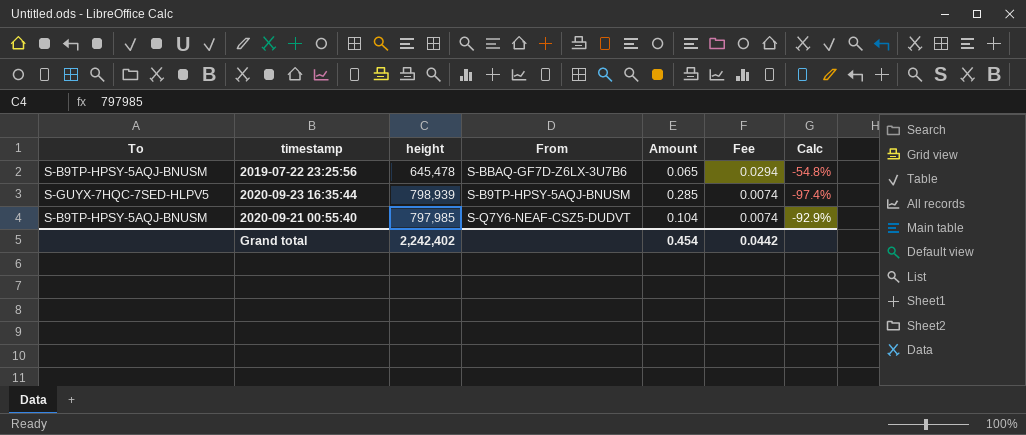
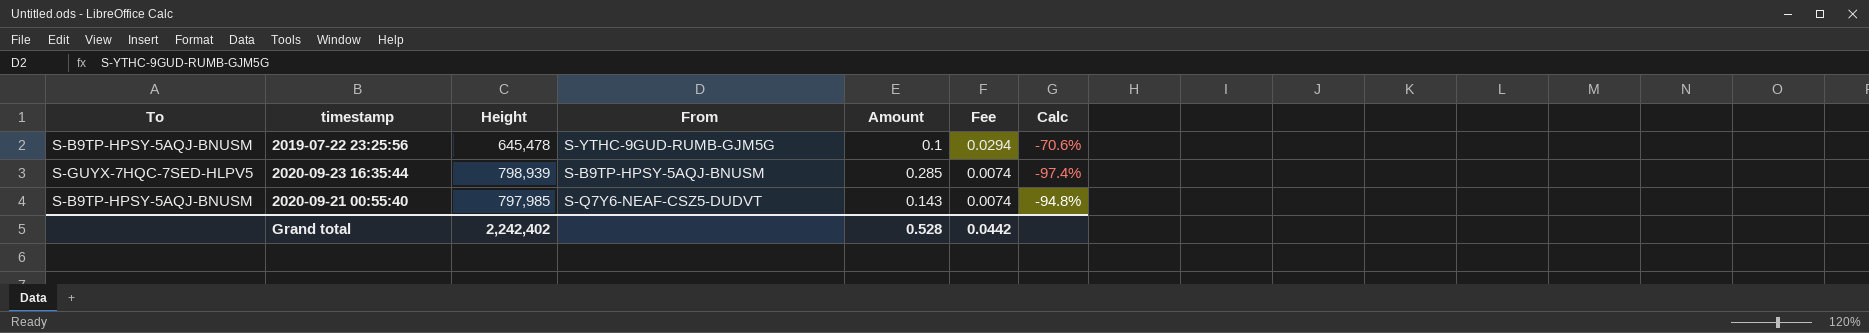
column name: height -> Height
2019-07-22 23:25:56 | From: S-BBAQ-GF7D-Z6LX-3U7B6 -> S-YTHC-9GUD-RUMB-GJM5G
2019-07-22 23:25:56 | Amount: 0.065 -> 0.1
2019-07-22 23:25:56 | Calc: -54.8% -> -70.6%
2020-09-21 00:55:40 | Amount: 0.104 -> 0.143
2020-09-21 00:55:40 | Calc: -92.9% -> -94.8%
Grand total | Amount: 0.454 -> 0.528

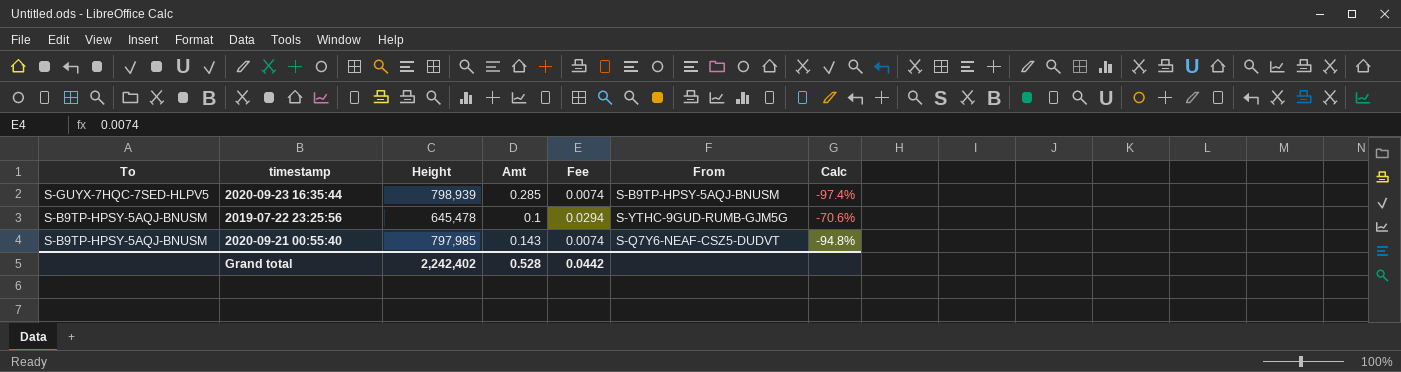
row order: Fee descending -> To descending
column name: Amount -> Amt
column From | position: 4 -> 6

